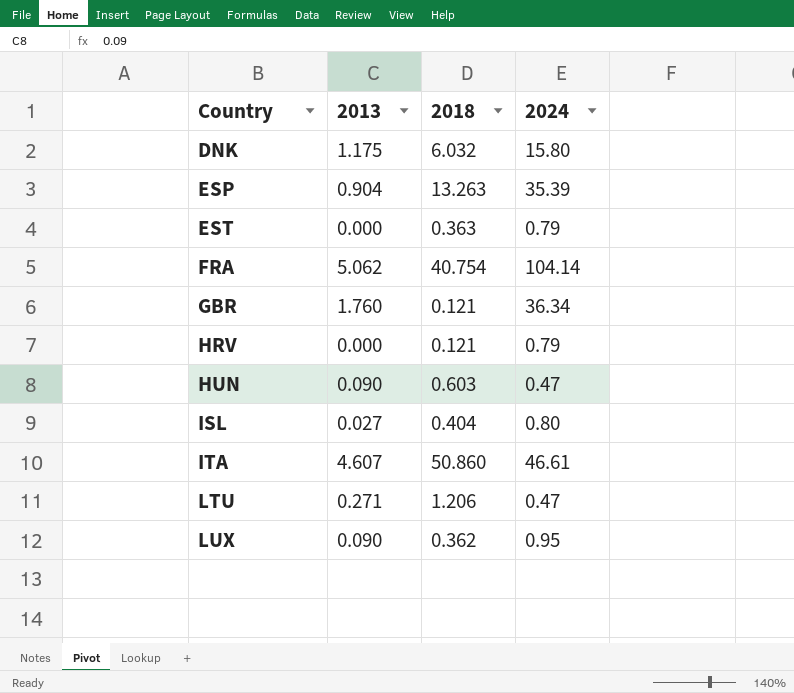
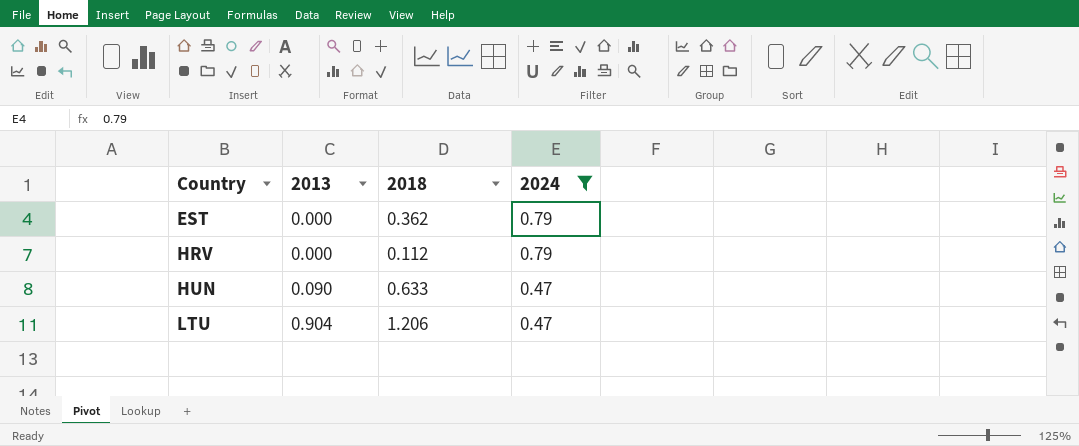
filter: none -> 2024 <= 0.79
EST | 2018: 0.363 -> 0.362
HRV | 2018: 0.121 -> 0.112
HUN | 2018: 0.603 -> 0.633
LTU | 2013: 0.271 -> 0.904

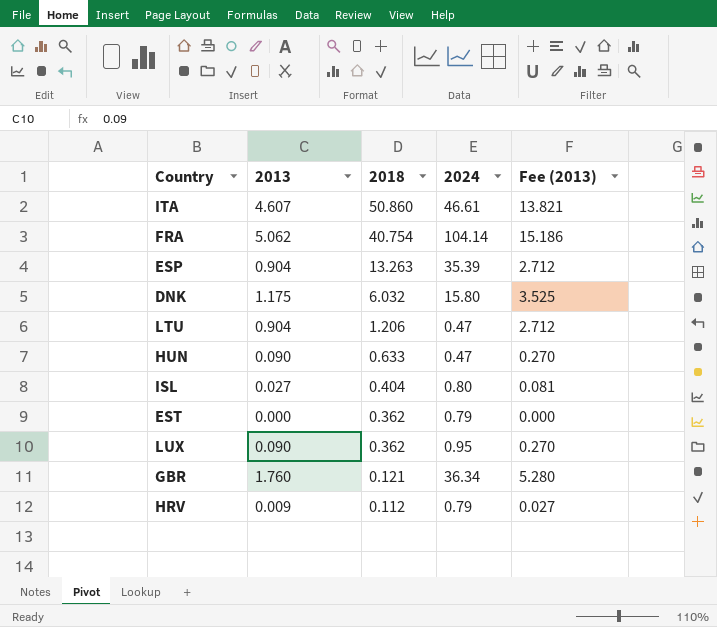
filter: 2024 <= 0.79 -> none
row order: Country ascending -> 2018 descending
column Fee (2013) | formula: none -> [2013] * 3
HRV | 2013: 0.000 -> 0.009

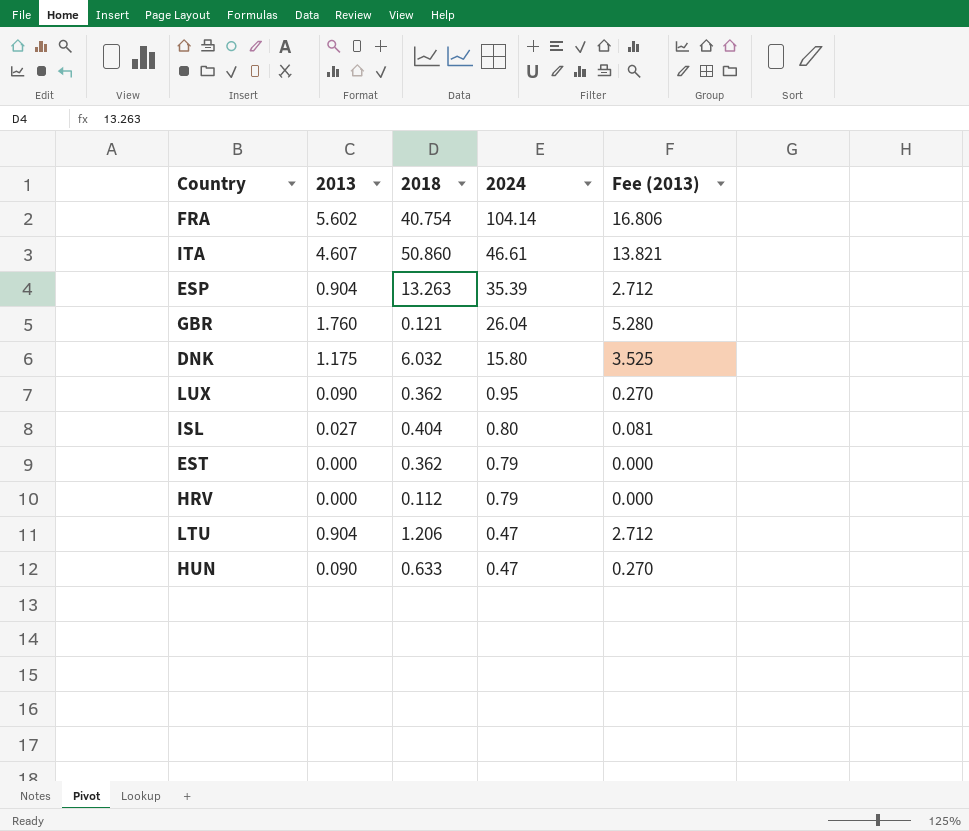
row order: 2018 descending -> 2024 descending
FRA | 2013: 5.062 -> 5.602
FRA | Fee (2013): 15.186 -> 16.806
GBR | 2024: 36.34 -> 26.04
HRV | 2013: 0.009 -> 0.000
HRV | Fee (2013): 0.027 -> 0.000

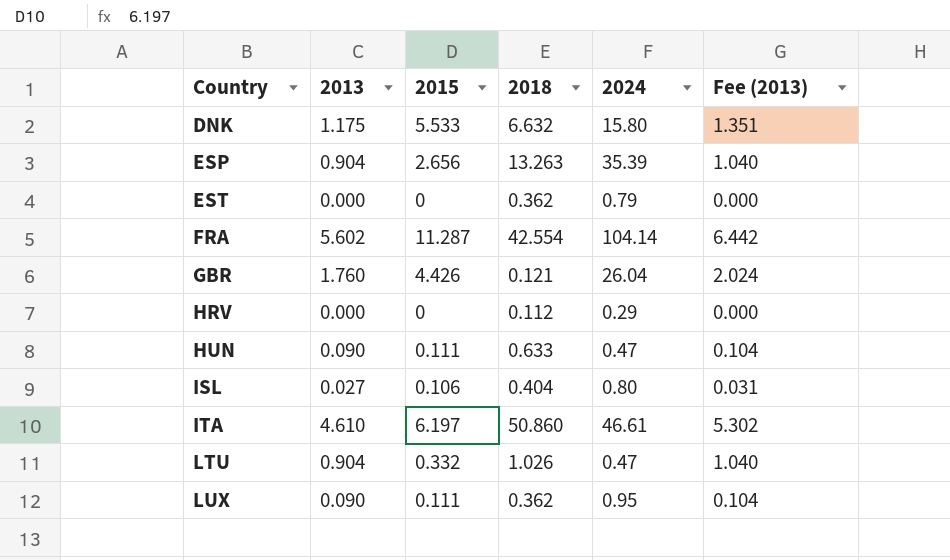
row order: 2024 descending -> Country ascending
column 2015 | position: none -> 3
column Fee (2013) | formula: [2013] * 3 -> [2013] * 1.15
DNK | 2018: 6.032 -> 6.632
FRA | 2018: 40.754 -> 42.554
HRV | 2024: 0.79 -> 0.29
ITA | 2013: 4.607 -> 4.610
LTU | 2018: 1.206 -> 1.026

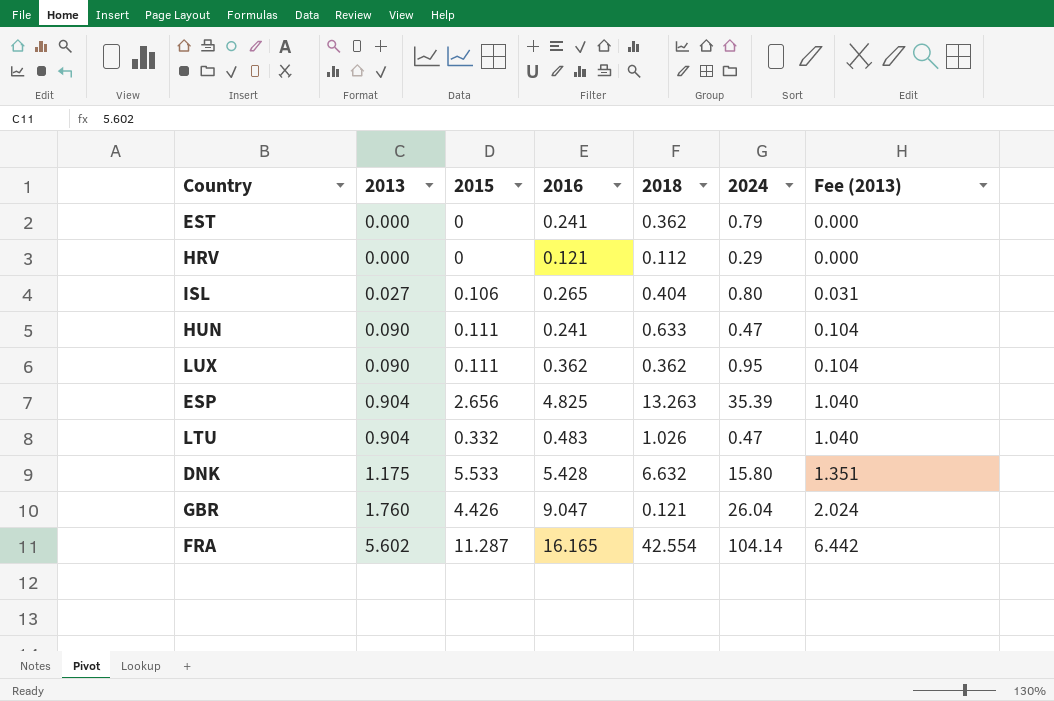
row order: Country ascending -> 2013 ascending
column 2016 | position: none -> 4
row ITA: 4.610 | 6.197 | 50.860 | 46.61 | 5.302 -> none

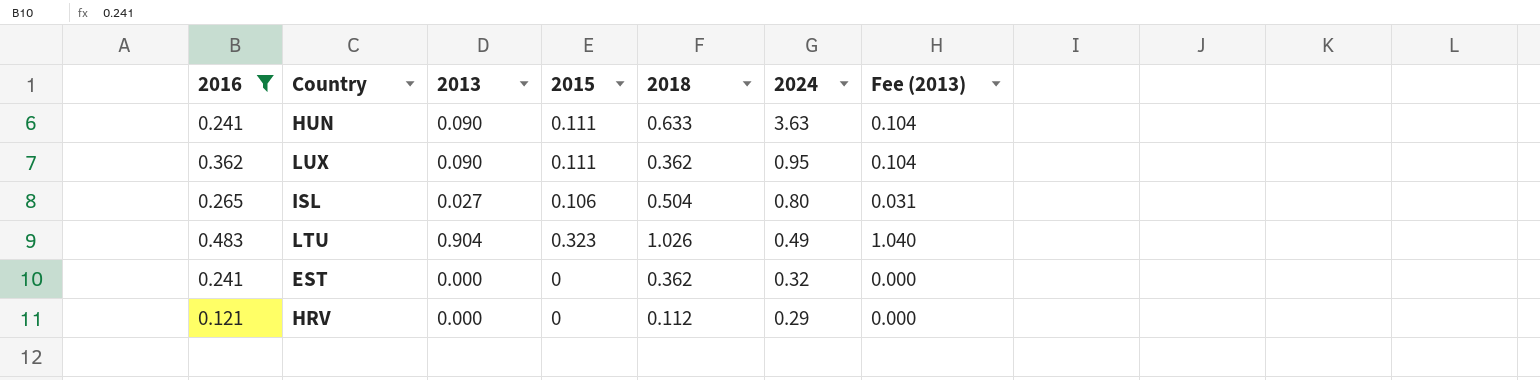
filter: none -> 2016 <= 0.483
row order: 2013 ascending -> 2024 descending
column 2016 | position: 4 -> 1
HUN | 2024: 0.47 -> 3.63
ISL | 2018: 0.404 -> 0.504
LTU | 2015: 0.332 -> 0.323
LTU | 2024: 0.47 -> 0.49
EST | 2024: 0.79 -> 0.32

